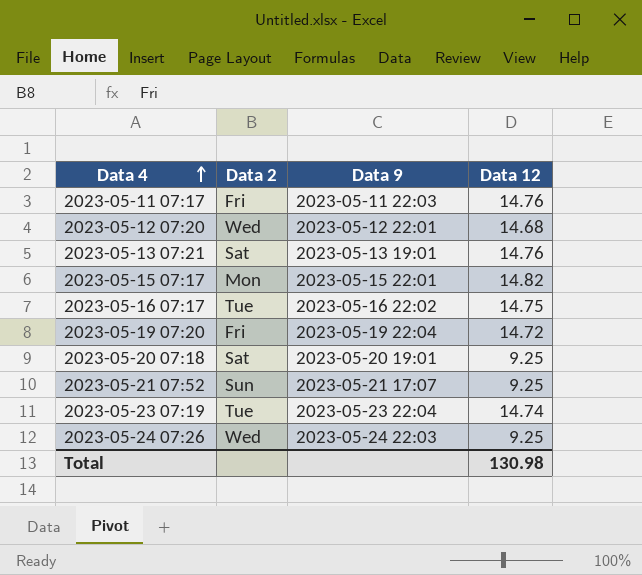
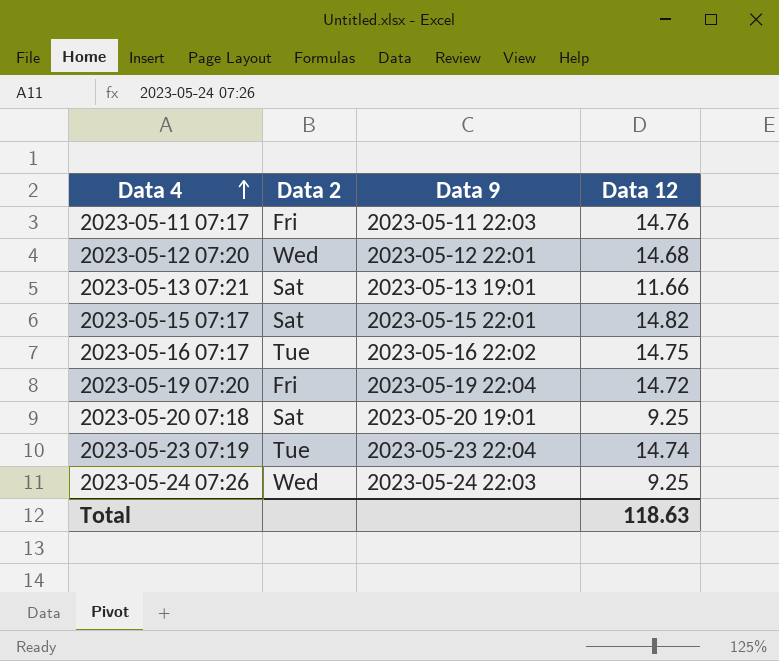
row 2023-05-21 07:52: Sun | 2023-05-21 17:07 | 9.25 -> none
2023-05-13 07:21 | Data 12: 14.76 -> 11.66
2023-05-15 07:17 | Data 2: Mon -> Sat
Total | Data 12: 130.98 -> 118.63

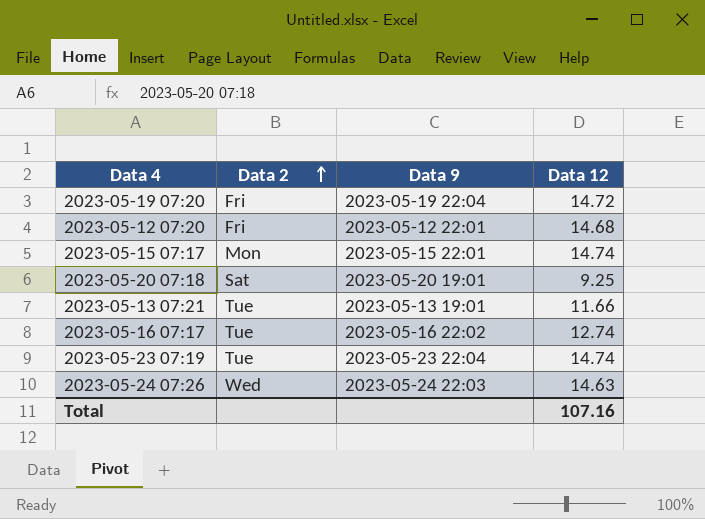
row order: Data 4 ascending -> Data 2 ascending
row 2023-05-11 07:17: Fri | 2023-05-11 22:03 | 14.76 -> none
2023-05-12 07:20 | Data 2: Wed -> Fri
2023-05-15 07:17 | Data 2: Sat -> Mon
2023-05-15 07:17 | Data 12: 14.82 -> 14.74
2023-05-13 07:21 | Data 2: Sat -> Tue
2023-05-16 07:17 | Data 12: 14.75 -> 12.74
2023-05-24 07:26 | Data 12: 9.25 -> 14.63
Total | Data 12: 118.63 -> 107.16

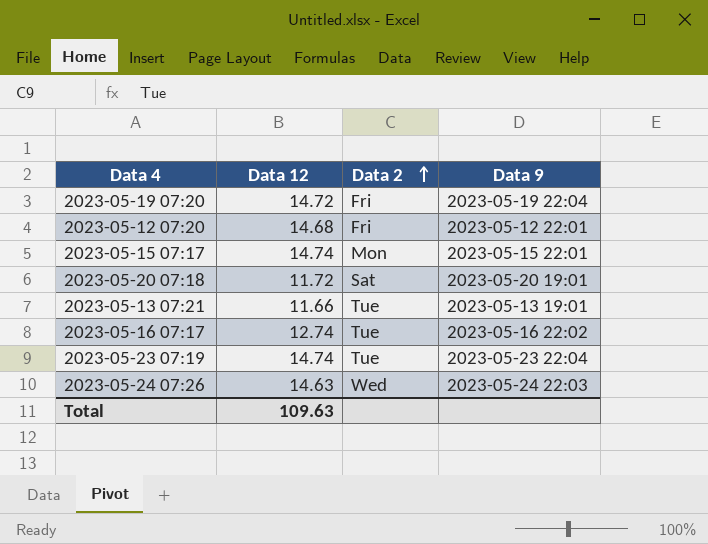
column Data 12 | position: 4 -> 2
2023-05-20 07:18 | Data 12: 9.25 -> 11.72
Total | Data 12: 107.16 -> 109.63

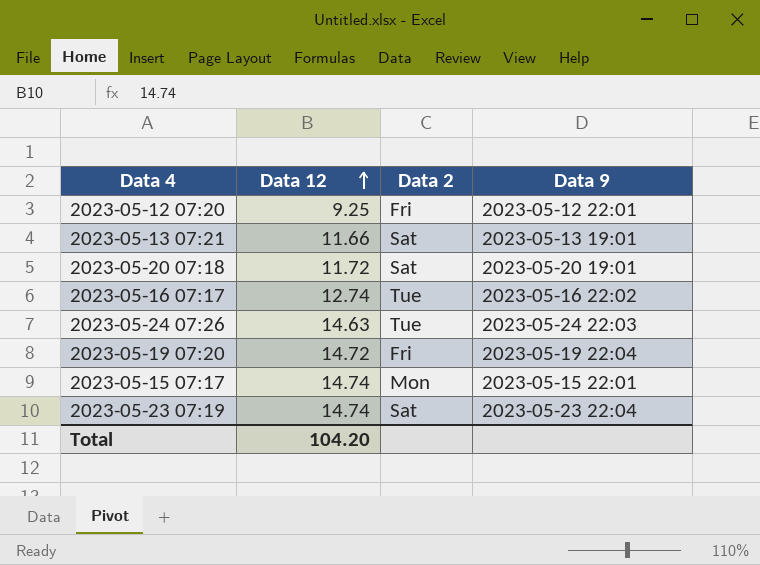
row order: Data 2 ascending -> Data 12 ascending
2023-05-12 07:20 | Data 12: 14.68 -> 9.25
2023-05-13 07:21 | Data 2: Tue -> Sat
2023-05-24 07:26 | Data 2: Wed -> Tue
2023-05-23 07:19 | Data 2: Tue -> Sat
Total | Data 12: 109.63 -> 104.20

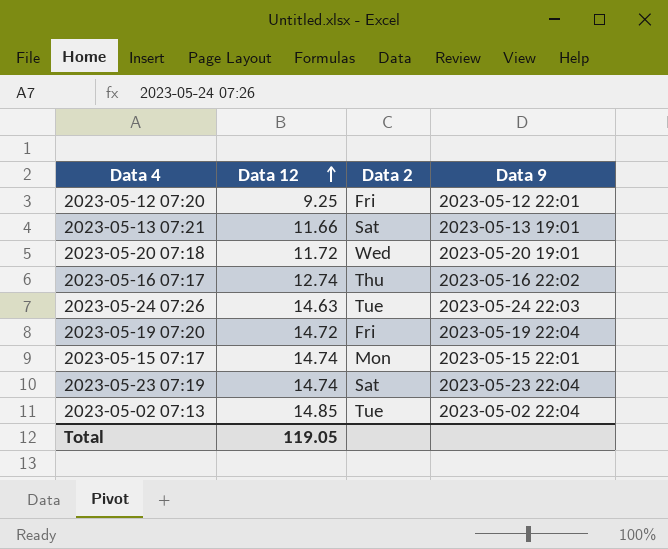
2023-05-20 07:18 | Data 2: Sat -> Wed
2023-05-16 07:17 | Data 2: Tue -> Thu
row 2023-05-02 07:13: none -> 14.85 | Tue | 2023-05-02 22:04
Total | Data 12: 104.20 -> 119.05

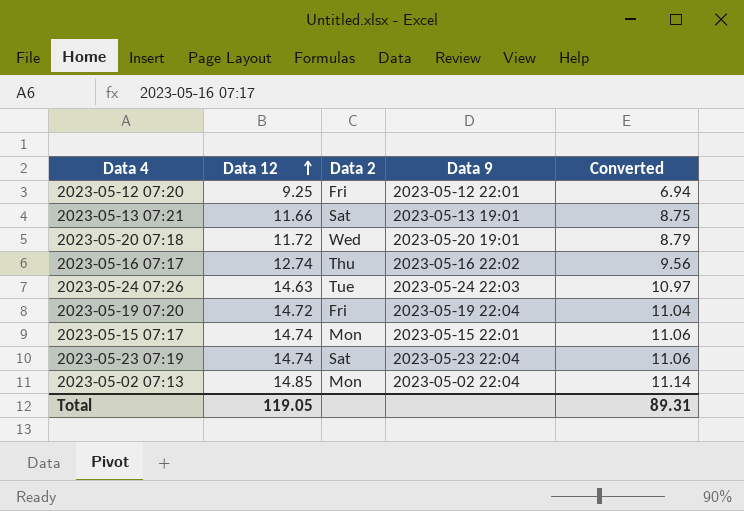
column Converted | formula: none -> [Data 12] * 0.75
2023-05-02 07:13 | Data 2: Tue -> Mon

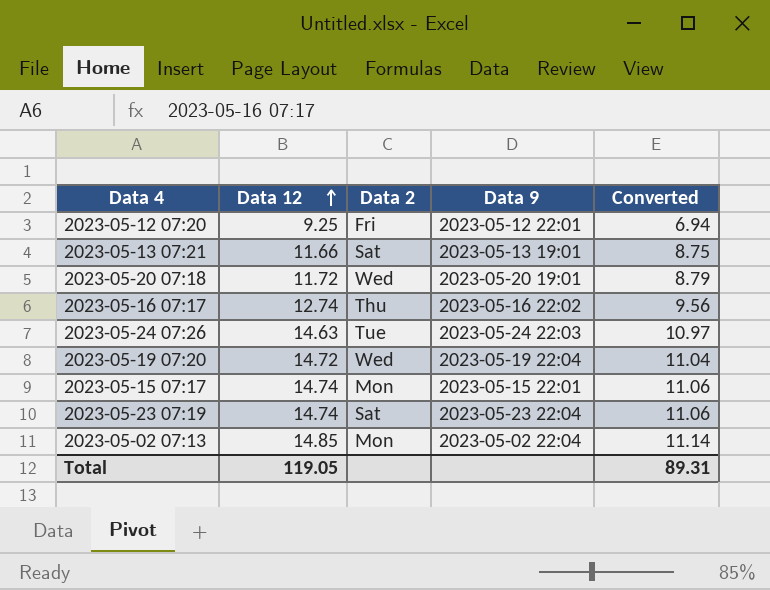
2023-05-19 07:20 | Data 2: Fri -> Wed

